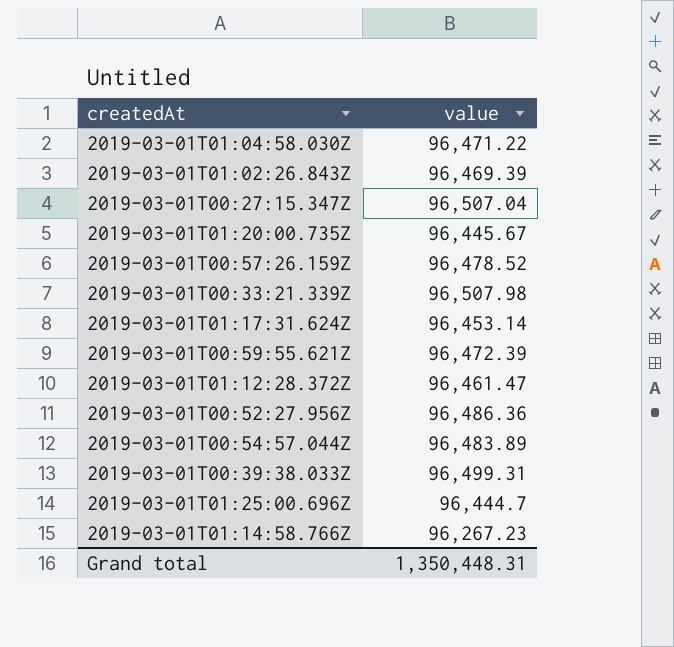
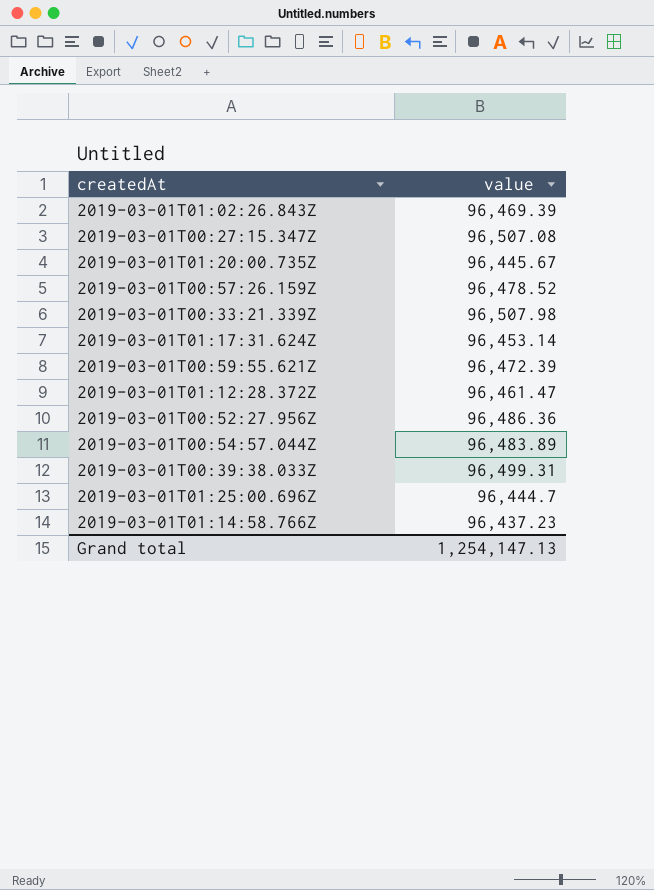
row 2019-03-01T01:04:58.030Z: 96,471.22 -> none
2019-03-01T00:27:15.347Z | value: 96,507.04 -> 96,507.08
2019-03-01T01:14:58.766Z | value: 96,267.23 -> 96,437.23
Grand total | value: 1,350,448.31 -> 1,254,147.13

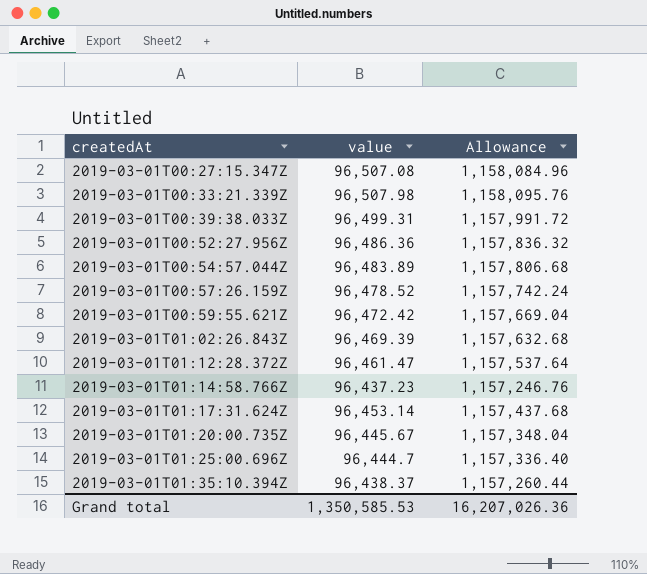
row order: none -> createdAt ascending
column Allowance | formula: none -> [value] * 12
2019-03-01T00:59:55.621Z | value: 96,472.39 -> 96,472.42
row 2019-03-01T01:35:10.394Z: none -> 96,438.37 | 1,157,260.44
Grand total | value: 1,254,147.13 -> 1,350,585.53

